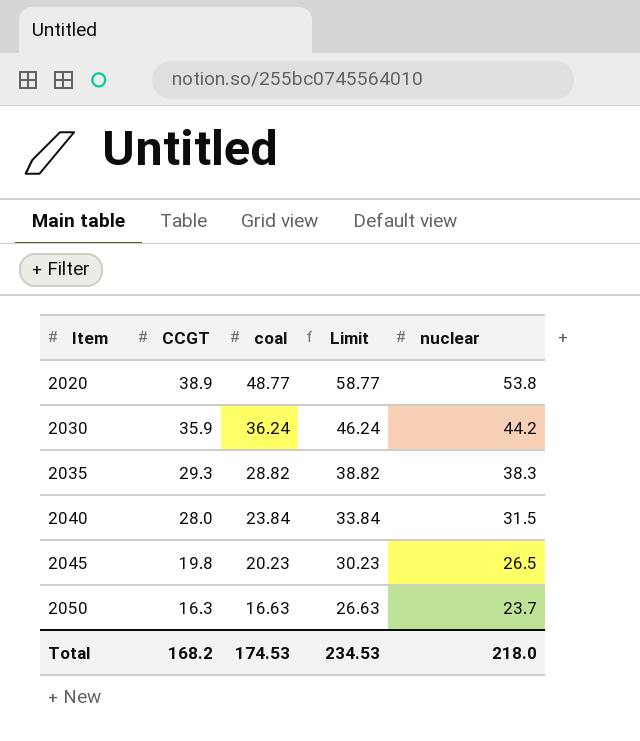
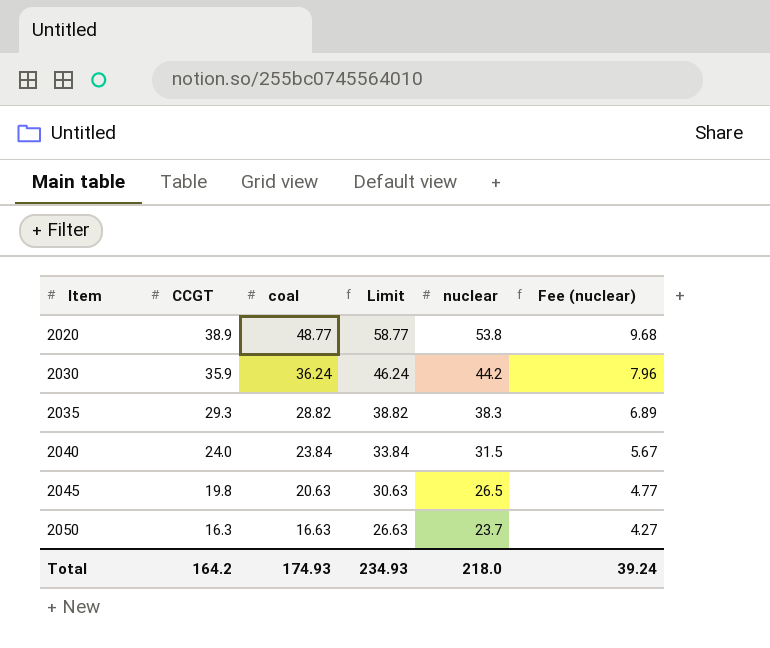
column Fee (nuclear) | formula: none -> [nuclear] * 0.18
2040 | CCGT: 28.0 -> 24.0
2045 | coal: 20.23 -> 20.63
2045 | Limit: 30.23 -> 30.63
Total | CCGT: 168.2 -> 164.2
Total | coal: 174.53 -> 174.93
Total | Limit: 234.53 -> 234.93

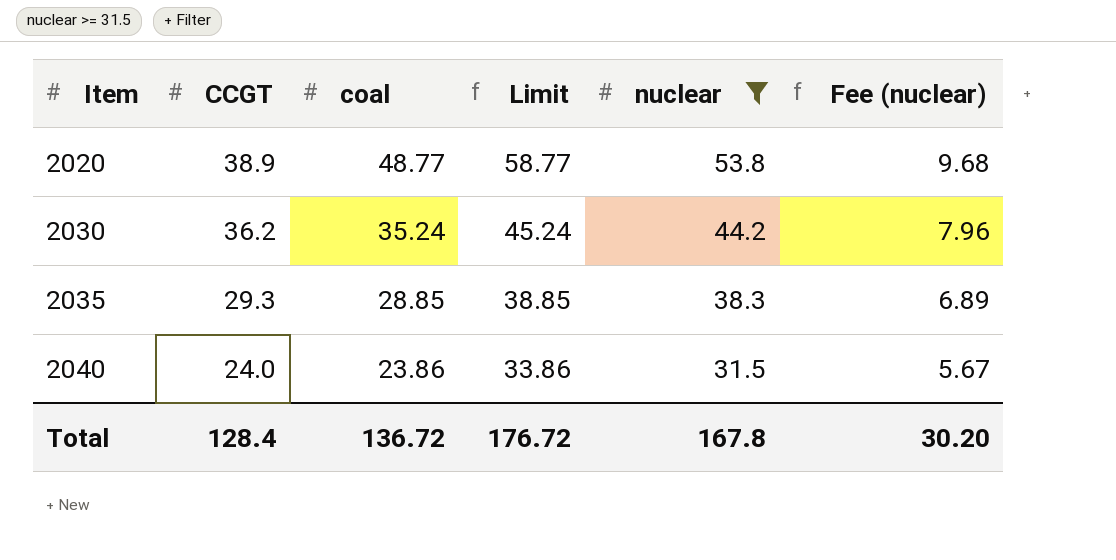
filter: none -> nuclear >= 31.5
2030 | CCGT: 35.9 -> 36.2
2030 | coal: 36.24 -> 35.24
2030 | Limit: 46.24 -> 45.24
2035 | coal: 28.82 -> 28.85
2035 | Limit: 38.82 -> 38.85
2040 | coal: 23.84 -> 23.86
2040 | Limit: 33.84 -> 33.86
Total | CCGT: 164.2 -> 128.4
Total | coal: 174.93 -> 136.72
Total | Limit: 234.93 -> 176.72
Total | nuclear: 218.0 -> 167.8
Total | Fee (nuclear): 39.24 -> 30.20

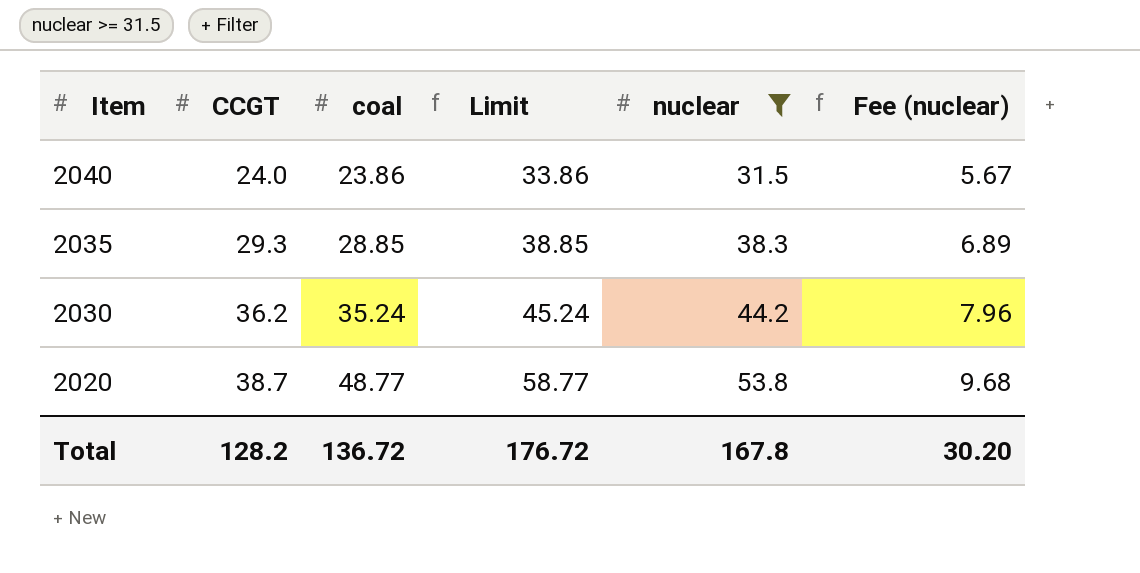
row order: Item ascending -> Item descending
2020 | CCGT: 38.9 -> 38.7
Total | CCGT: 128.4 -> 128.2

